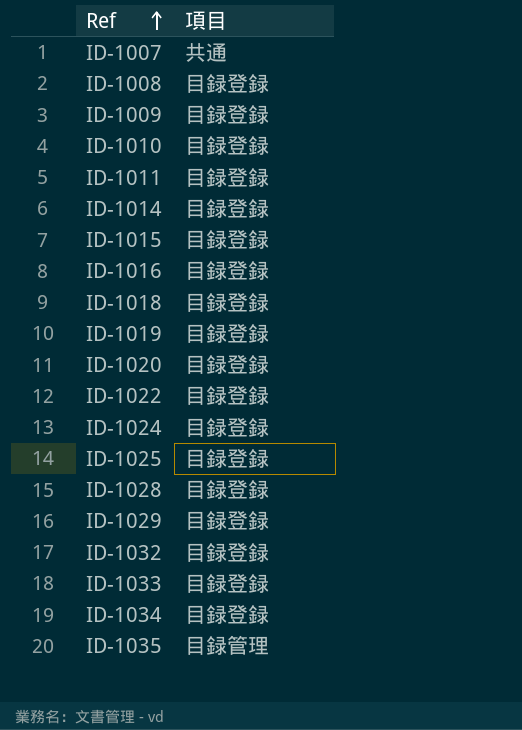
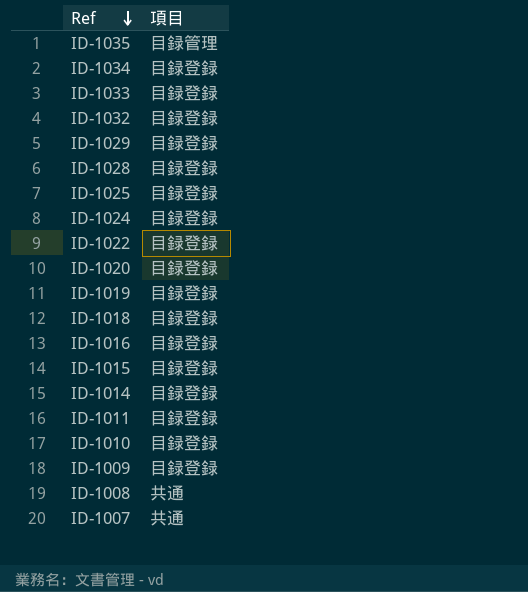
row order: Ref ascending -> Ref descending
ID-1008 | 項目: 目録登録 -> 共通

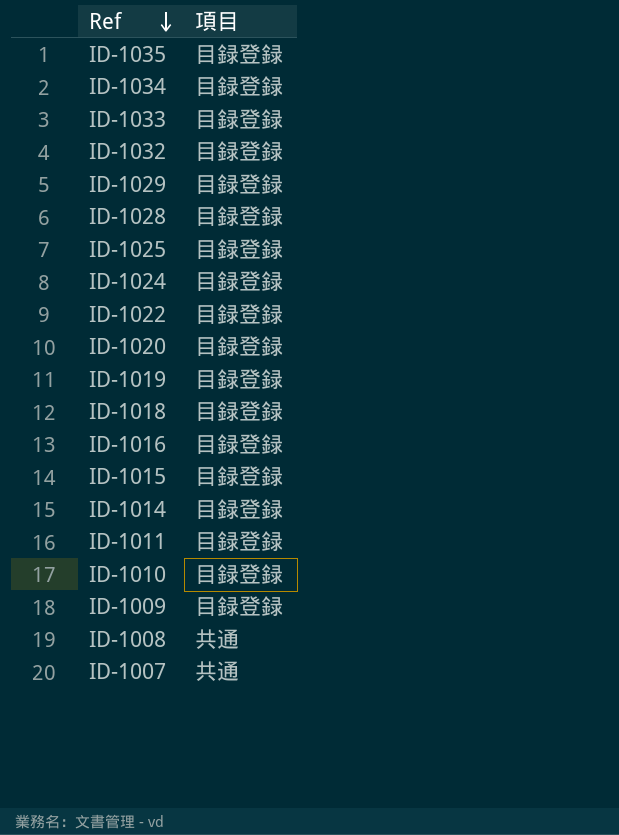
ID-1035 | 項目: 目録管理 -> 目録登録

